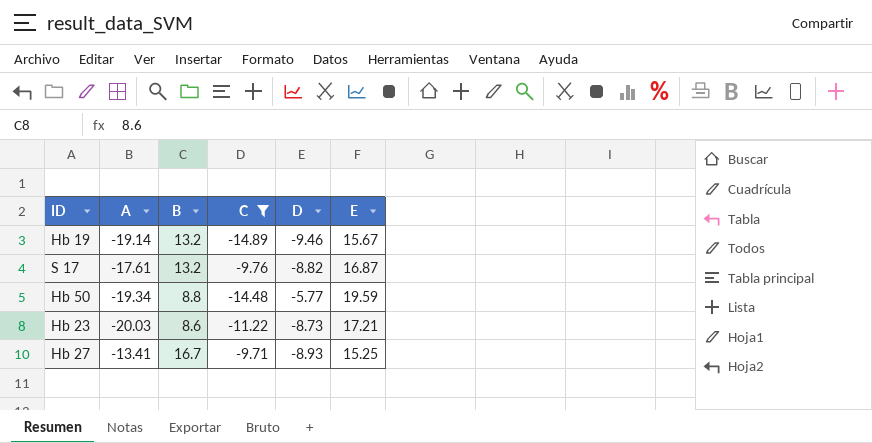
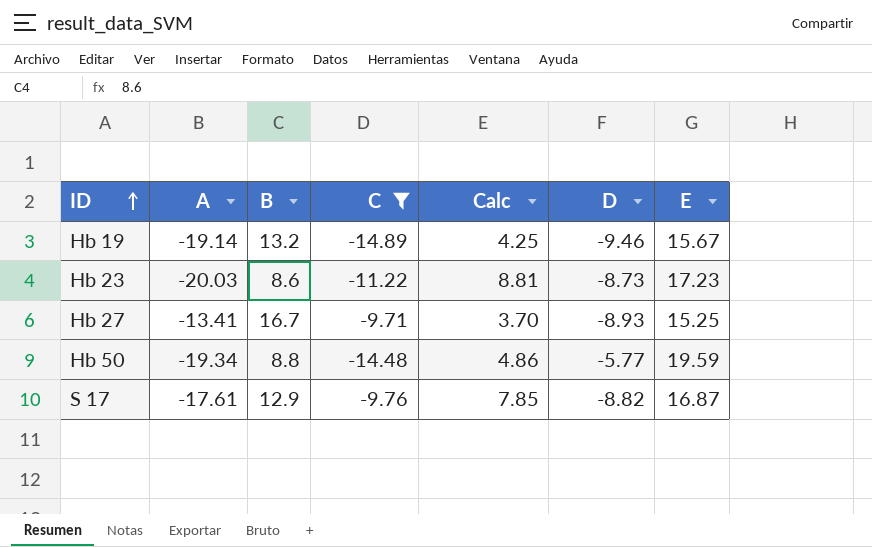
row order: none -> ID ascending
column Calc | formula: none -> [C] - [A]
Hb 23 | E: 17.21 -> 17.23
S 17 | B: 13.2 -> 12.9

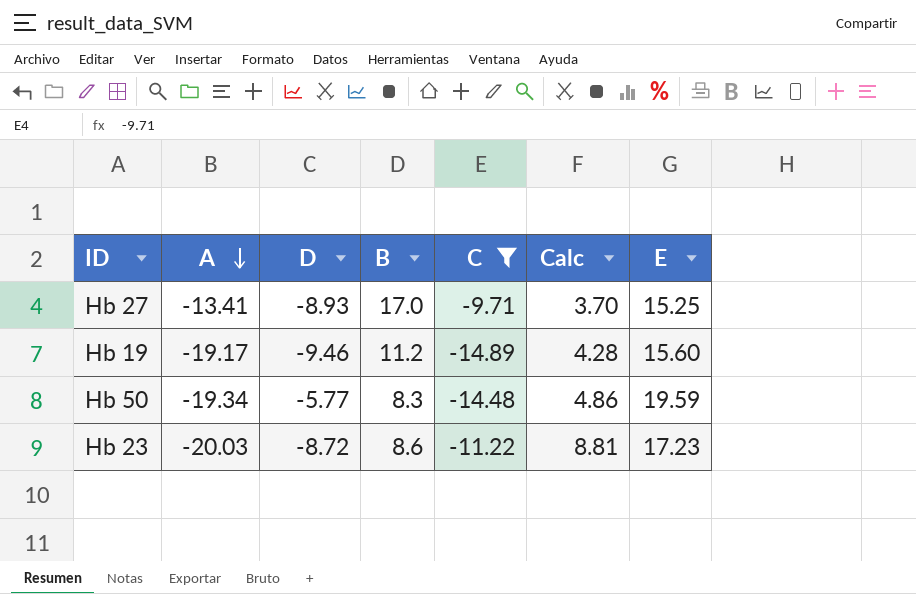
row order: ID ascending -> A descending
column D | position: 6 -> 3
row S 17: -17.61 | 12.9 | -9.76 | 7.85 | -8.82 | 16.87 -> none
Hb 27 | B: 16.7 -> 17.0
Hb 19 | A: -19.14 -> -19.17
Hb 19 | B: 13.2 -> 11.2
Hb 19 | Calc: 4.25 -> 4.28
Hb 19 | E: 15.67 -> 15.60
Hb 50 | B: 8.8 -> 8.3
Hb 23 | D: -8.73 -> -8.72

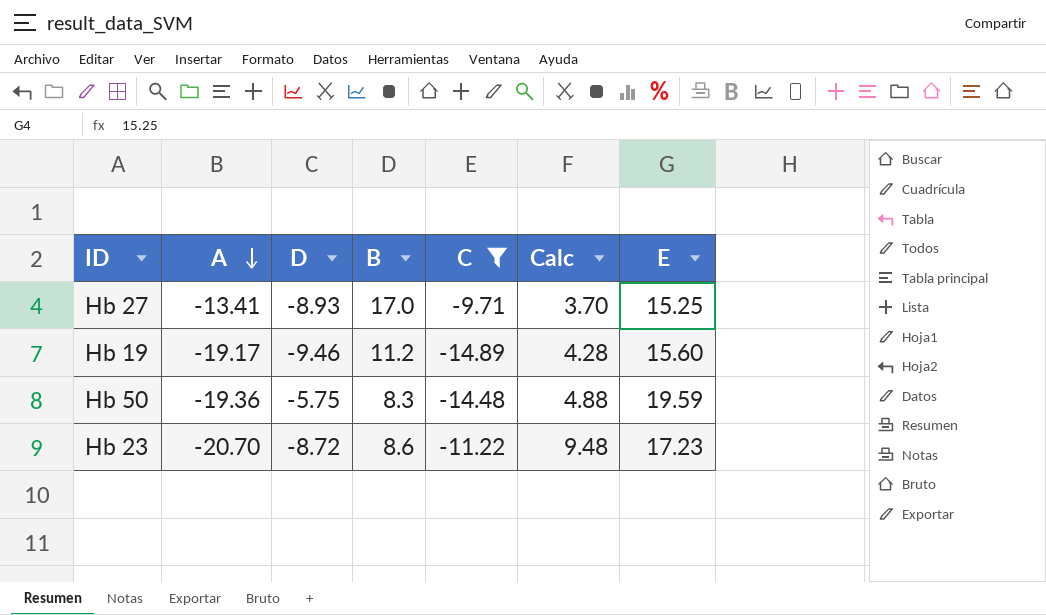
Hb 50 | A: -19.34 -> -19.36
Hb 50 | D: -5.77 -> -5.75
Hb 50 | Calc: 4.86 -> 4.88
Hb 23 | A: -20.03 -> -20.70
Hb 23 | Calc: 8.81 -> 9.48

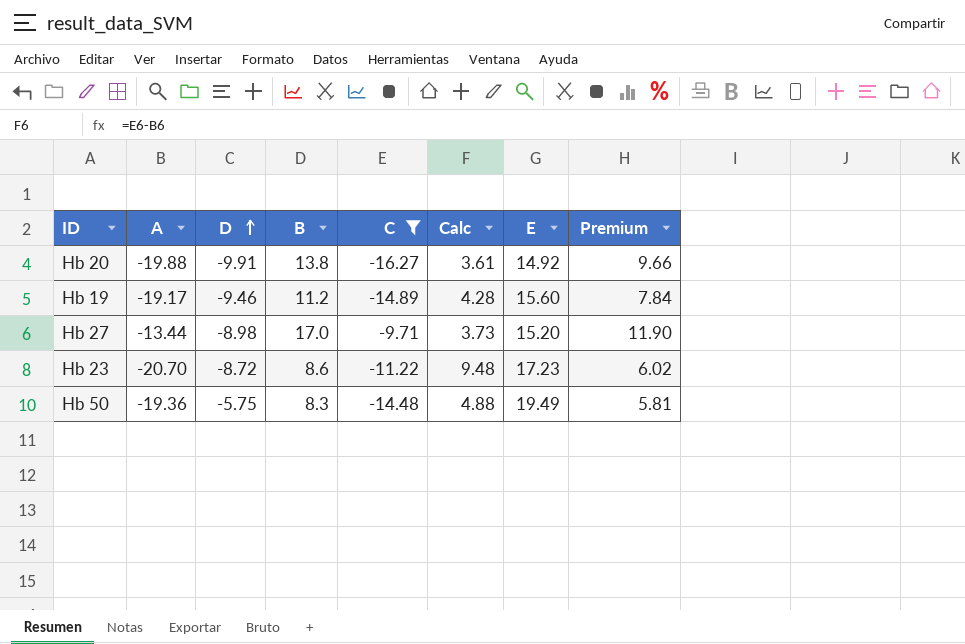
row order: A descending -> D ascending
column Premium | formula: none -> [B] * 0.7
row Hb 20: none -> -19.88 | -9.91 | 13.8 | -16.27 | 3.61 | 14.92 | 9.66
Hb 27 | A: -13.41 -> -13.44
Hb 27 | D: -8.93 -> -8.98
Hb 27 | Calc: 3.70 -> 3.73
Hb 27 | E: 15.25 -> 15.20
Hb 50 | E: 19.59 -> 19.49

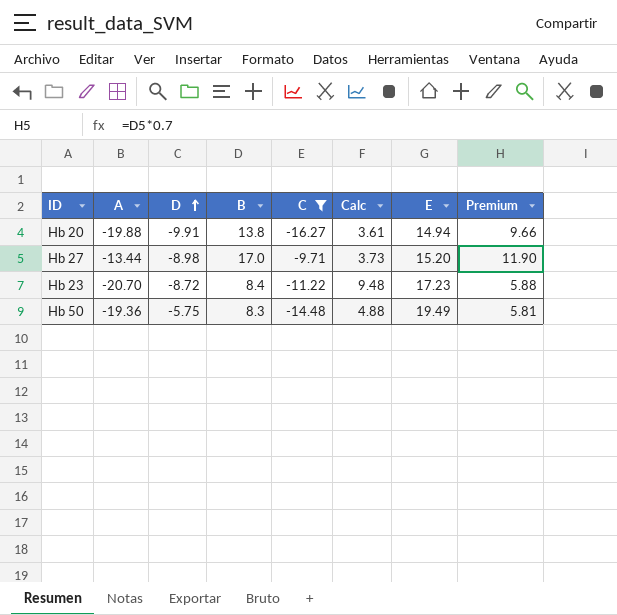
row Hb 19: -19.17 | -9.46 | 11.2 | -14.89 | 4.28 | 15.60 | 7.84 -> none
Hb 20 | E: 14.92 -> 14.94
Hb 23 | B: 8.6 -> 8.4
Hb 23 | Premium: 6.02 -> 5.88

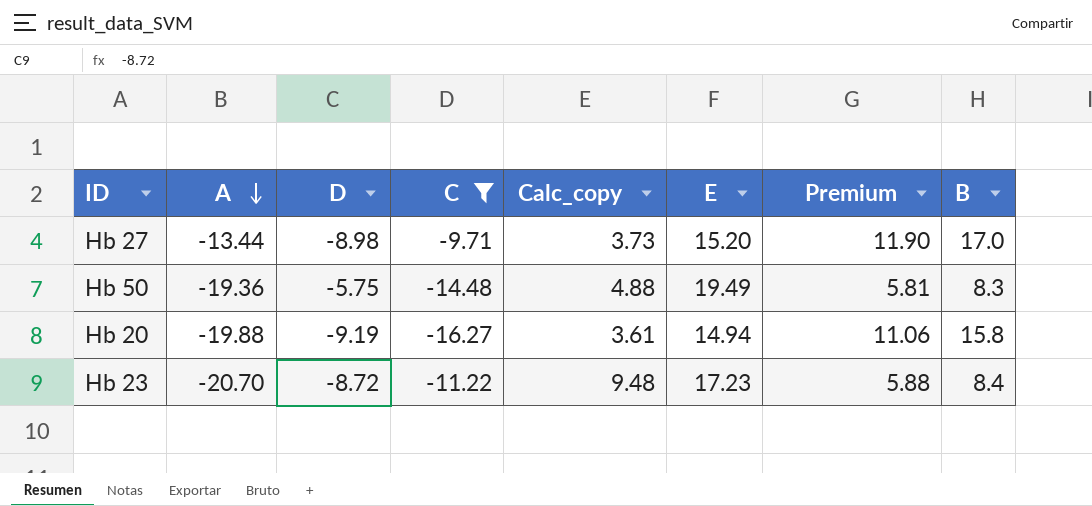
row order: D ascending -> A descending
column name: Calc -> Calc_copy
column B | position: 4 -> 8
Hb 20 | D: -9.91 -> -9.19
Hb 20 | Premium: 9.66 -> 11.06
Hb 20 | B: 13.8 -> 15.8

